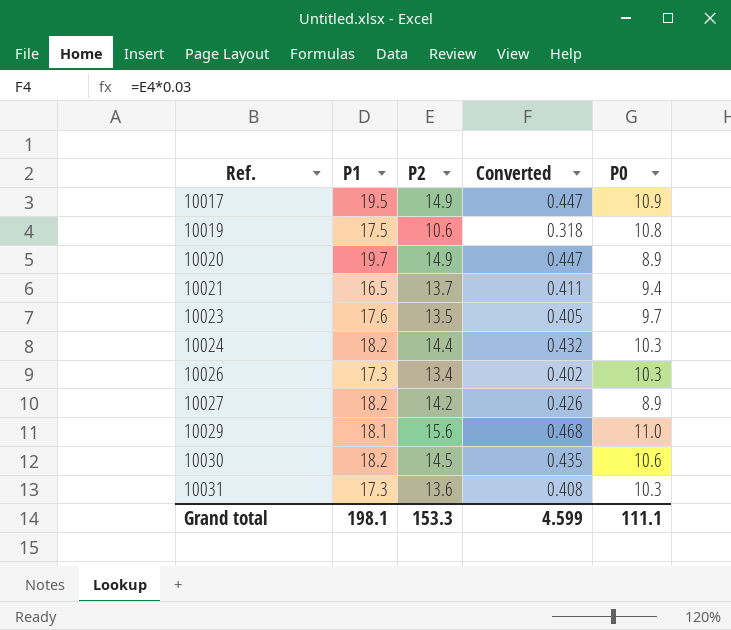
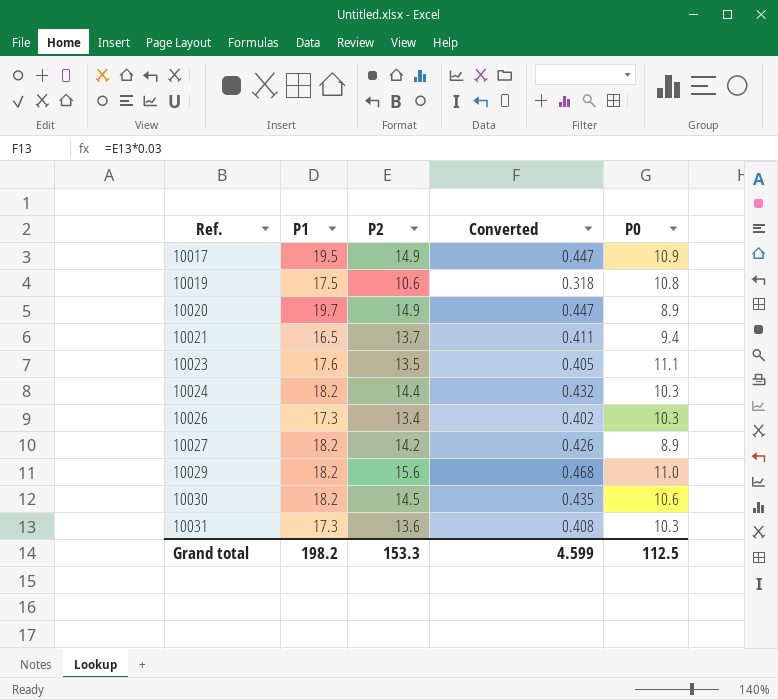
10023 | P0: 9.7 -> 11.1
10029 | P1: 18.1 -> 18.2
Grand total | P1: 198.1 -> 198.2
Grand total | P0: 111.1 -> 112.5

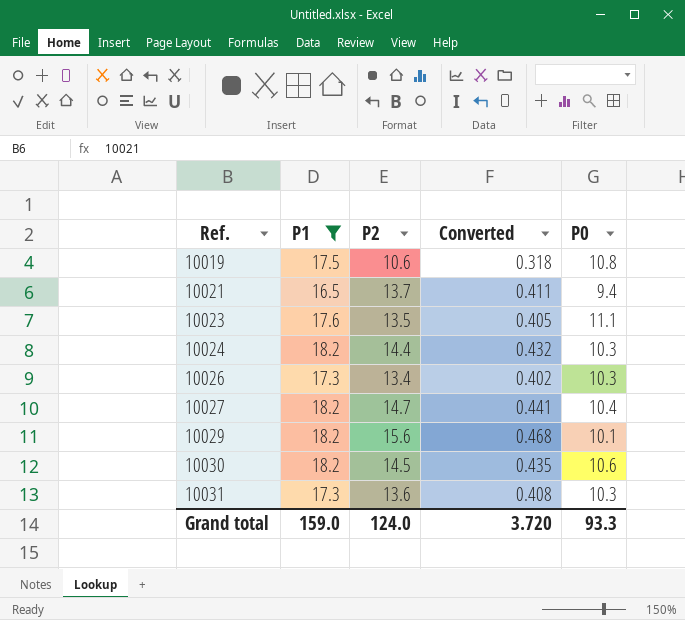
filter: none -> P1 <= 18.2
10027 | P2: 14.2 -> 14.7
10027 | Converted: 0.426 -> 0.441
10027 | P0: 8.9 -> 10.4
10029 | P0: 11.0 -> 10.1
Grand total | P1: 198.2 -> 159.0
Grand total | P2: 153.3 -> 124.0
Grand total | Converted: 4.599 -> 3.720
Grand total | P0: 112.5 -> 93.3

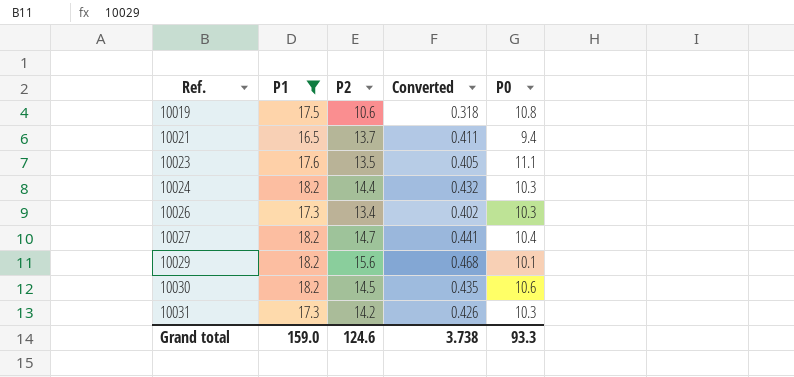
10031 | P2: 13.6 -> 14.2
10031 | Converted: 0.408 -> 0.426
Grand total | P2: 124.0 -> 124.6
Grand total | Converted: 3.720 -> 3.738

